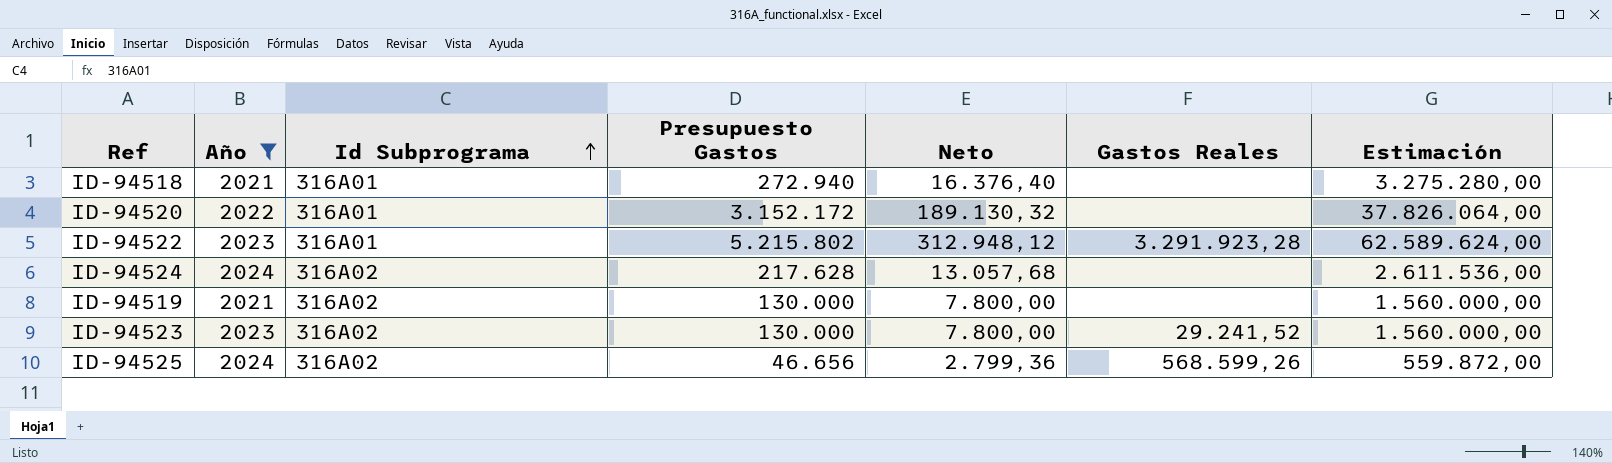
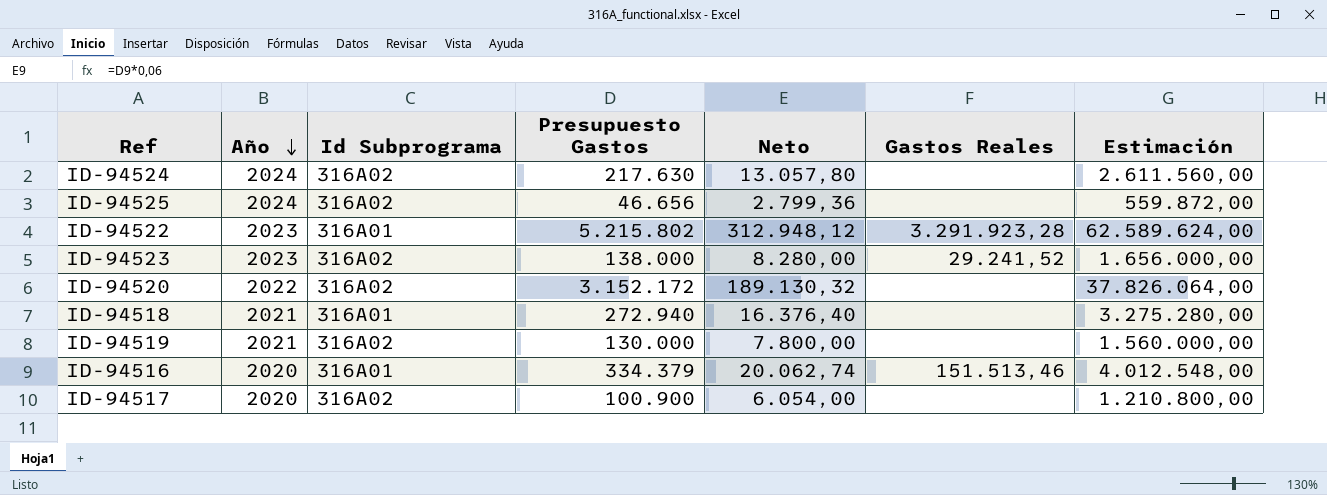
filter: Año != 2020 -> none
row order: Id Subprograma ascending -> Año descending
ID-94524 | Presupuesto Gastos: 217.628 -> 217.630
ID-94524 | Neto: 13.057,68 -> 13.057,80
ID-94524 | Estimación: 2.611.536,00 -> 2.611.560,00
ID-94525 | Gastos Reales: 568.599,26 -> none
ID-94523 | Presupuesto Gastos: 130.000 -> 138.000
ID-94523 | Neto: 7.800,00 -> 8.280,00
ID-94523 | Estimación: 1.560.000,00 -> 1.656.000,00
ID-94520 | Id Subprograma: 316A01 -> 316A02

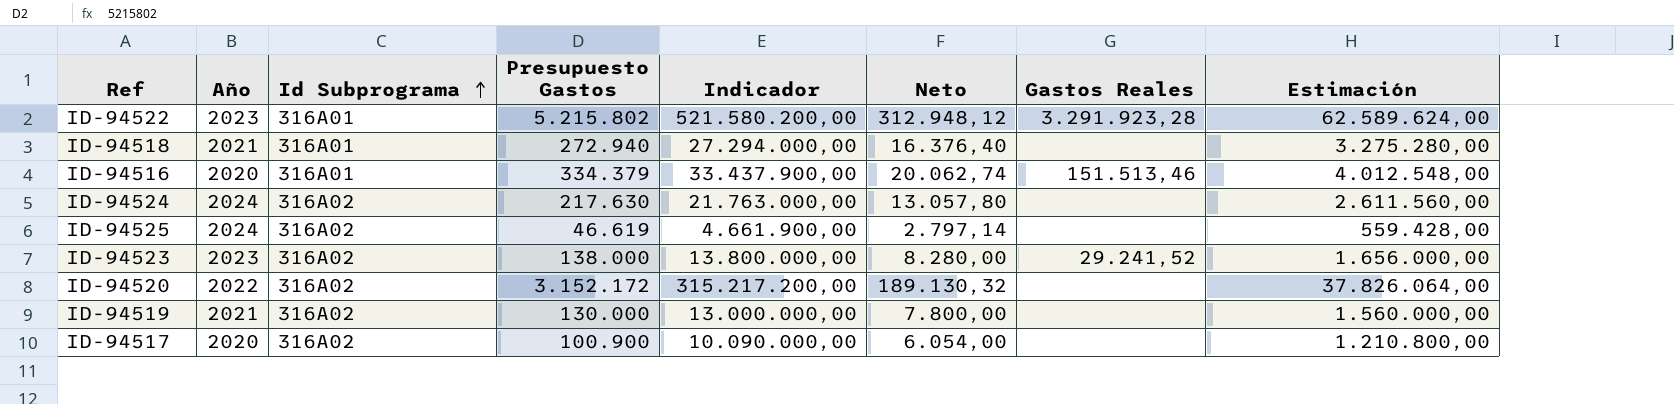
row order: Año descending -> Id Subprograma ascending
column Indicador | formula: none -> [Presupuesto Gastos] * 100
ID-94525 | Presupuesto Gastos: 46.656 -> 46.619
ID-94525 | Neto: 2.799,36 -> 2.797,14
ID-94525 | Estimación: 559.872,00 -> 559.428,00

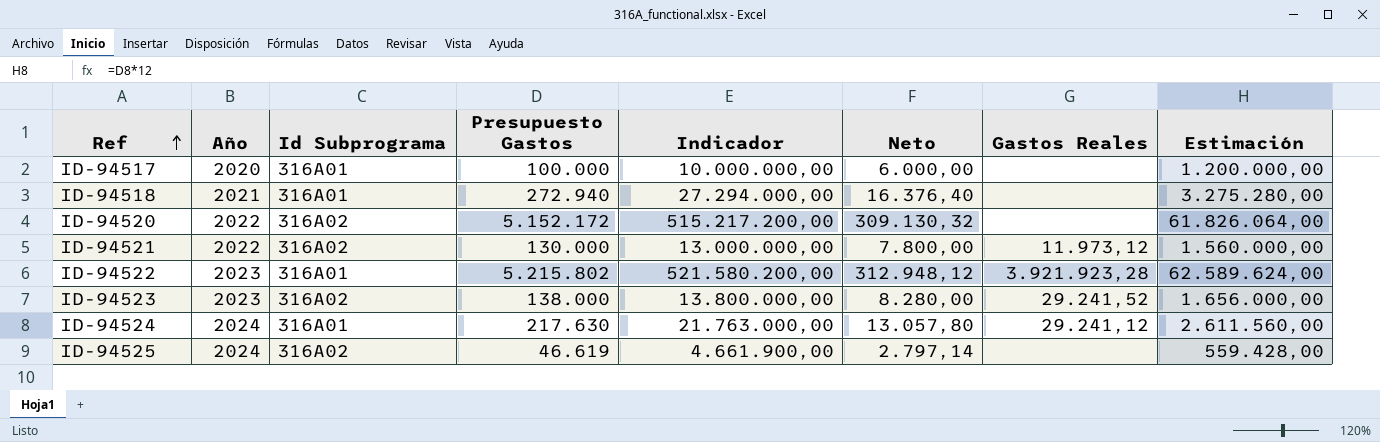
row order: Id Subprograma ascending -> Ref ascending
row ID-94516: 2020 | 316A01 | 334.379 | 33.437.900,00 | 20.062,74 | 151.513,46 | 4.012.548,00 -> none
row ID-94519: 2021 | 316A02 | 130.000 | 13.000.000,00 | 7.800,00 | none | 1.560.000,00 -> none
ID-94517 | Id Subprograma: 316A02 -> 316A01
ID-94517 | Presupuesto Gastos: 100.900 -> 100.000
ID-94517 | Indicador: 10.090.000,00 -> 10.000.000,00
ID-94517 | Neto: 6.054,00 -> 6.000,00
ID-94517 | Estimación: 1.210.800,00 -> 1.200.000,00
ID-94520 | Presupuesto Gastos: 3.152.172 -> 5.152.172
ID-94520 | Indicador: 315.217.200,00 -> 515.217.200,00
ID-94520 | Neto: 189.130,32 -> 309.130,32
ID-94520 | Estimación: 37.826.064,00 -> 61.826.064,00
row ID-94521: none -> 2022 | 316A02 | 130.000 | 13.000.000,00 | 7.800,00 | 11.973,12 | 1.560.000,00
ID-94522 | Gastos Reales: 3.291.923,28 -> 3.921.923,28
ID-94524 | Id Subprograma: 316A02 -> 316A01
ID-94524 | Gastos Reales: none -> 29.241,12

